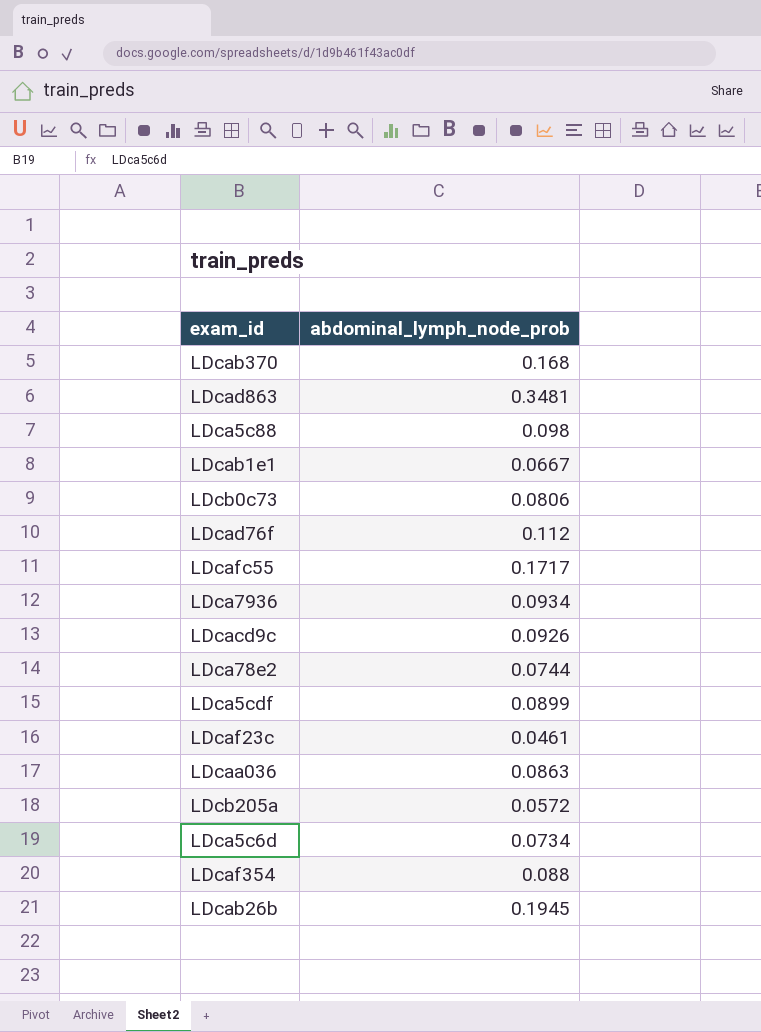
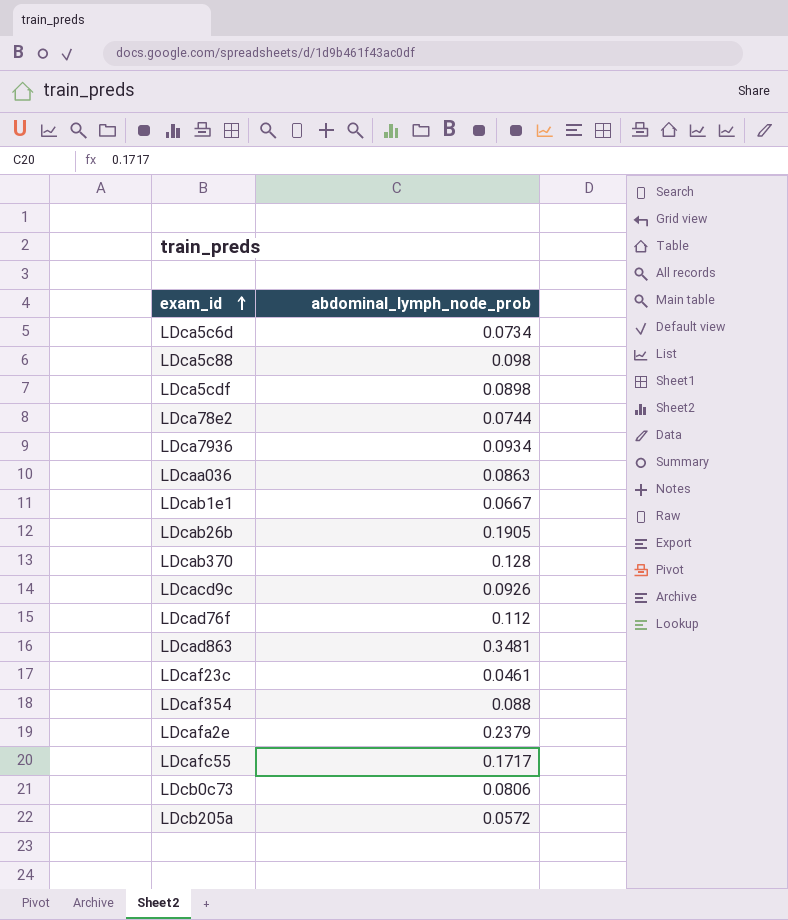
row order: none -> exam_id ascending
LDca5cdf | abdominal_lymph_node_prob: 0.0899 -> 0.0898
LDcab26b | abdominal_lymph_node_prob: 0.1945 -> 0.1905
LDcab370 | abdominal_lymph_node_prob: 0.168 -> 0.128
row LDcafa2e: none -> 0.2379

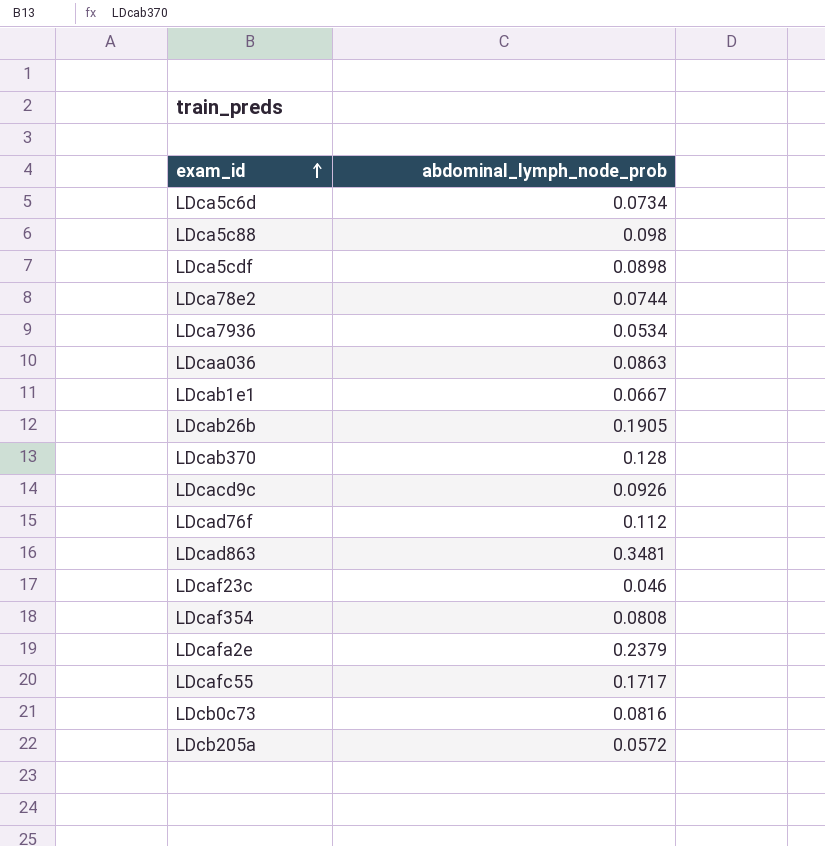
LDca7936 | abdominal_lymph_node_prob: 0.0934 -> 0.0534
LDcaf23c | abdominal_lymph_node_prob: 0.0461 -> 0.046
LDcaf354 | abdominal_lymph_node_prob: 0.088 -> 0.0808
LDcb0c73 | abdominal_lymph_node_prob: 0.0806 -> 0.0816

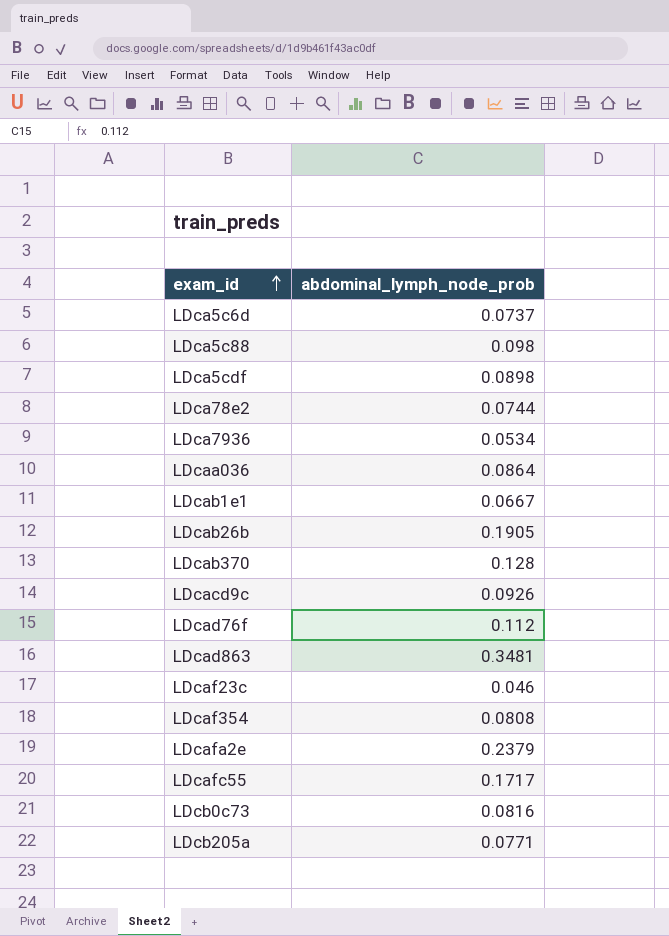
LDca5c6d | abdominal_lymph_node_prob: 0.0734 -> 0.0737
LDcaa036 | abdominal_lymph_node_prob: 0.0863 -> 0.0864
LDcb205a | abdominal_lymph_node_prob: 0.0572 -> 0.0771

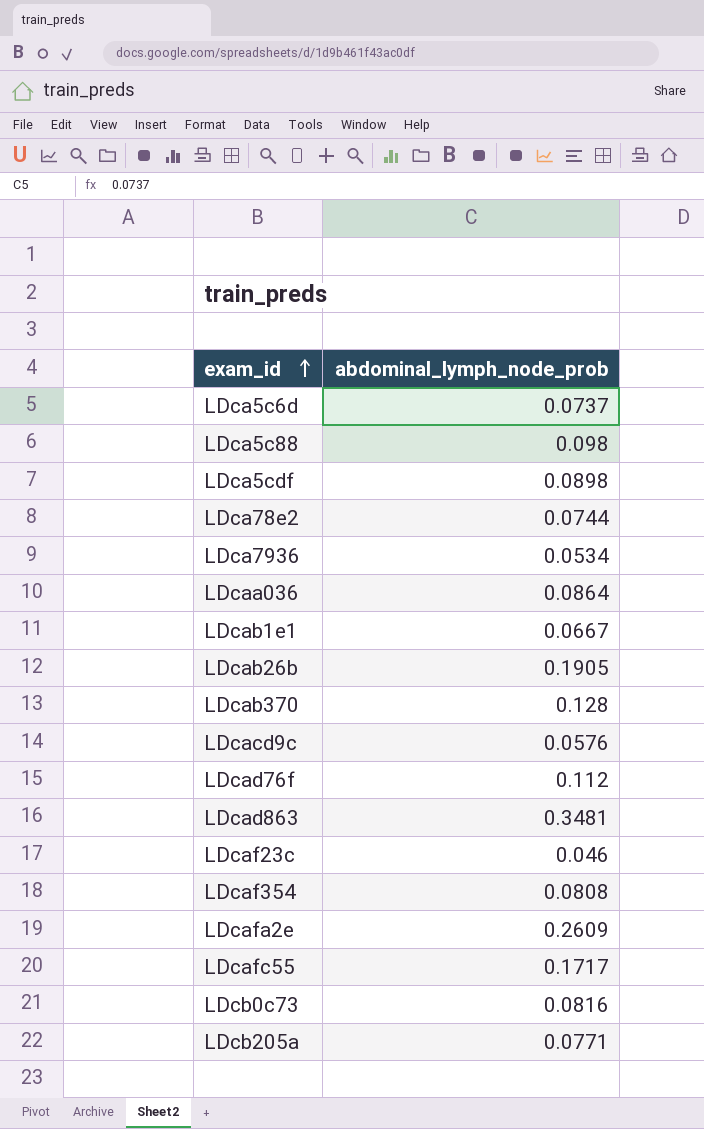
LDcacd9c | abdominal_lymph_node_prob: 0.0926 -> 0.0576
LDcafa2e | abdominal_lymph_node_prob: 0.2379 -> 0.2609

